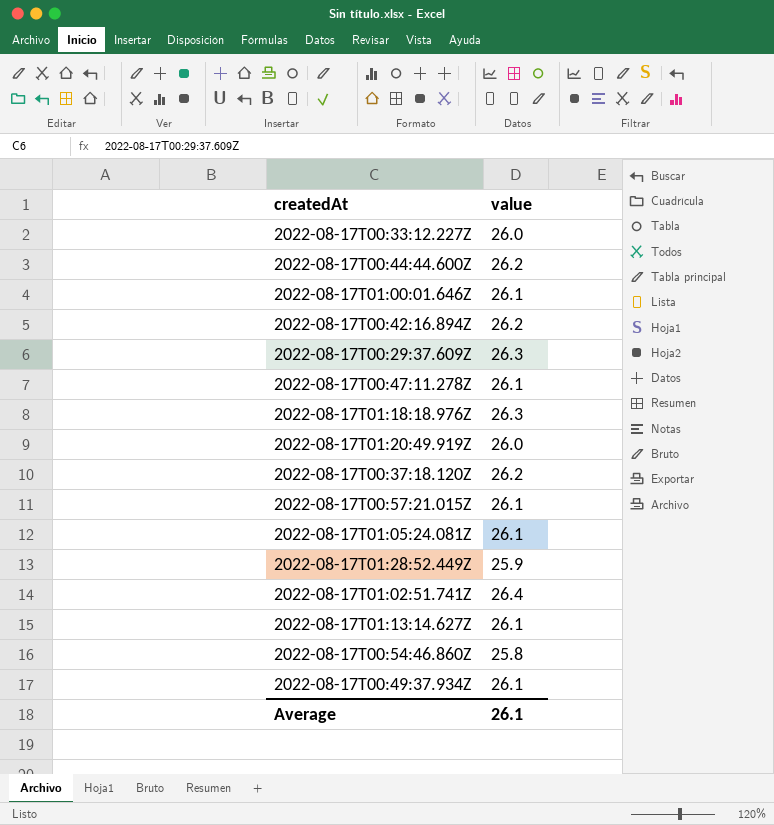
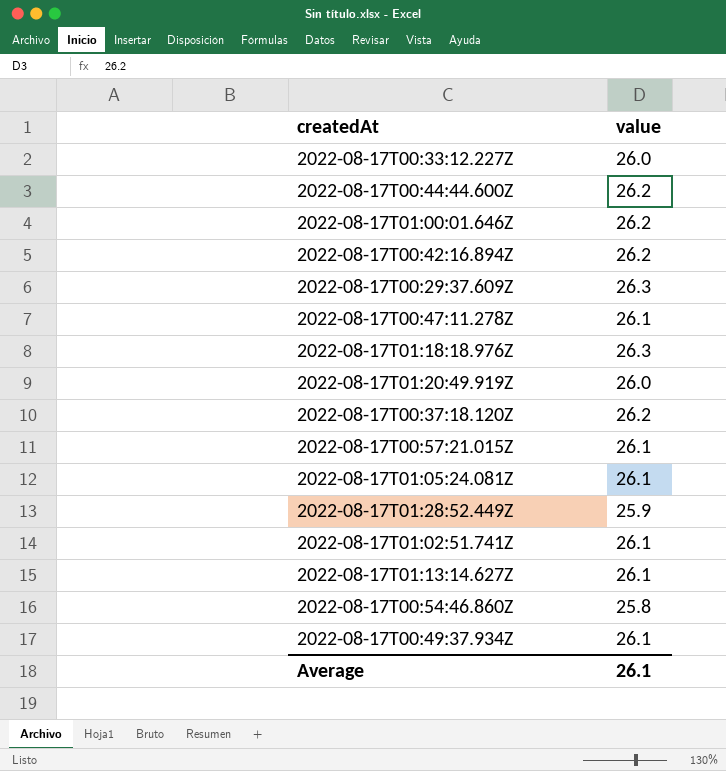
2022-08-17T01:00:01.646Z | value: 26.1 -> 26.2
2022-08-17T01:02:51.741Z | value: 26.4 -> 26.1

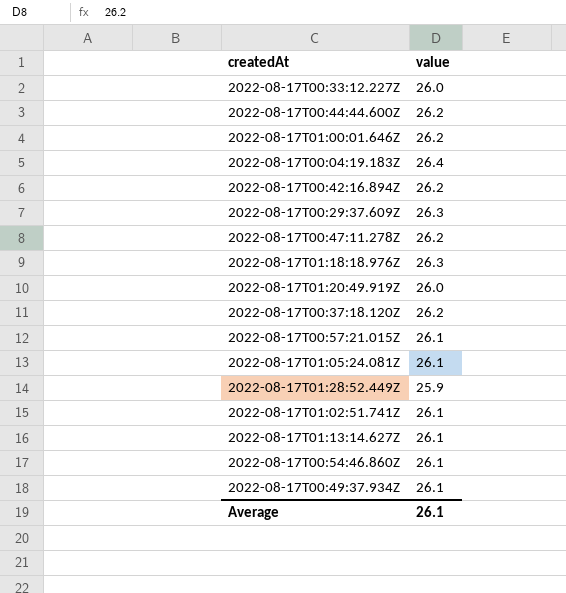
row 2022-08-17T00:04:19.183Z: none -> 26.4
2022-08-17T00:47:11.278Z | value: 26.1 -> 26.2
2022-08-17T00:54:46.860Z | value: 25.8 -> 26.1

